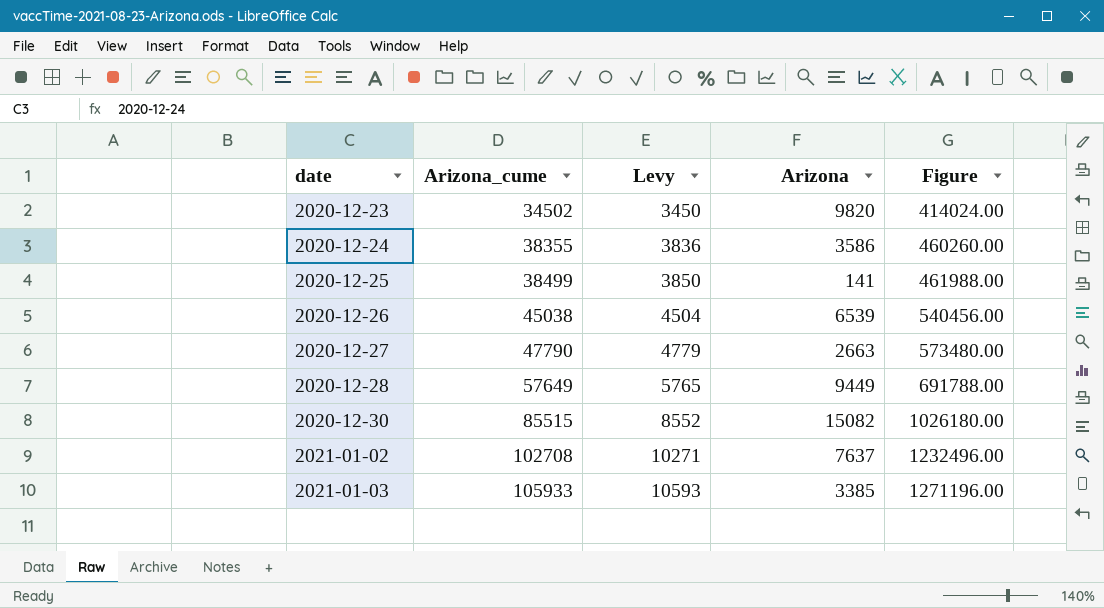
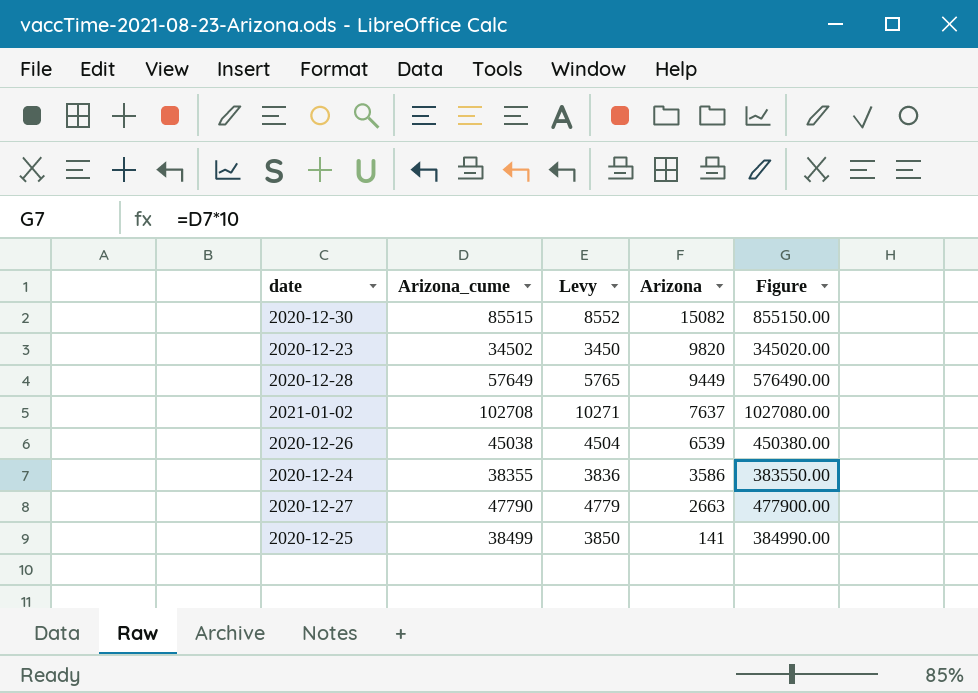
row order: date ascending -> Arizona descending
column Figure | formula: [Arizona_cume] * 12 -> [Arizona_cume] * 10
row 2021-01-03: 105933 | 10593 | 3385 | 1271196.00 -> none

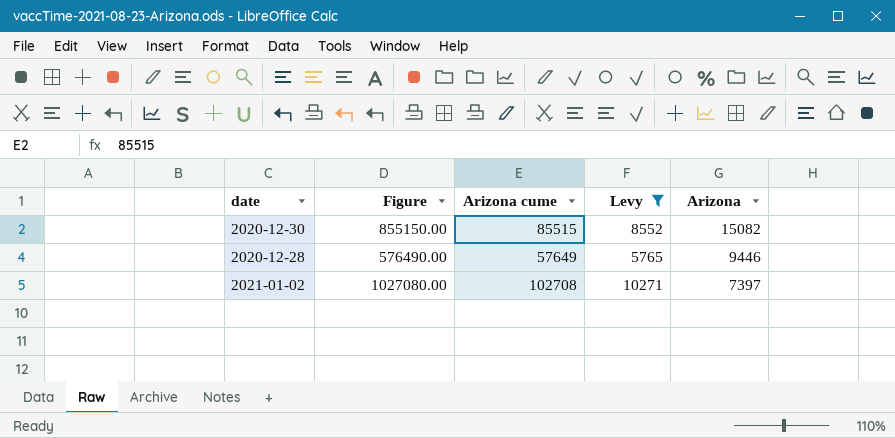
filter: none -> Levy >= 5765
column Figure | position: 5 -> 2
column name: Arizona_cume -> Arizona cume
2020-12-28 | Arizona: 9449 -> 9446
2021-01-02 | Arizona: 7637 -> 7397

